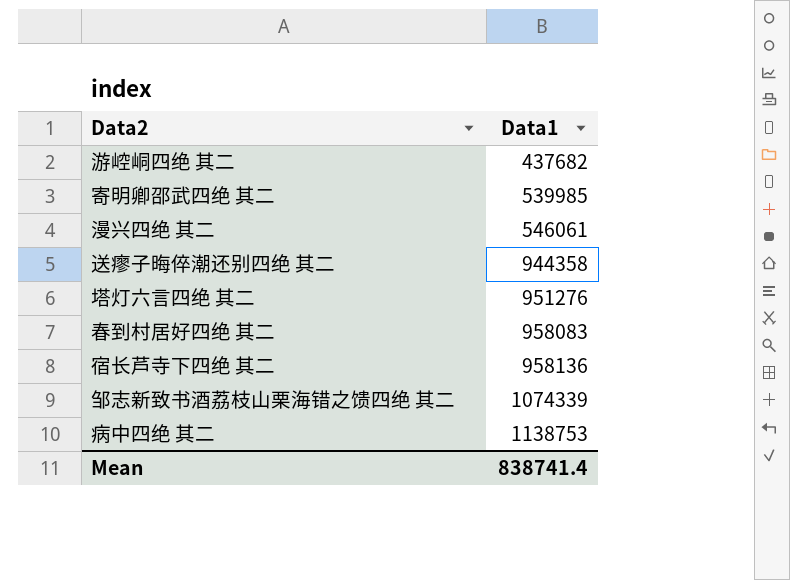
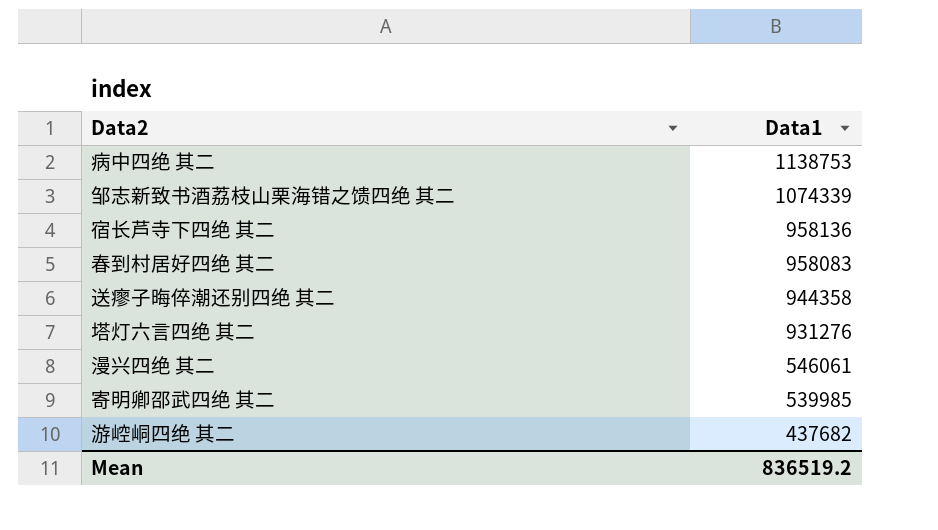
row order: Data1 ascending -> Data1 descending
塔灯六言四绝 其二 | Data1: 951276 -> 931276
Mean | Data1: 838741.4 -> 836519.2

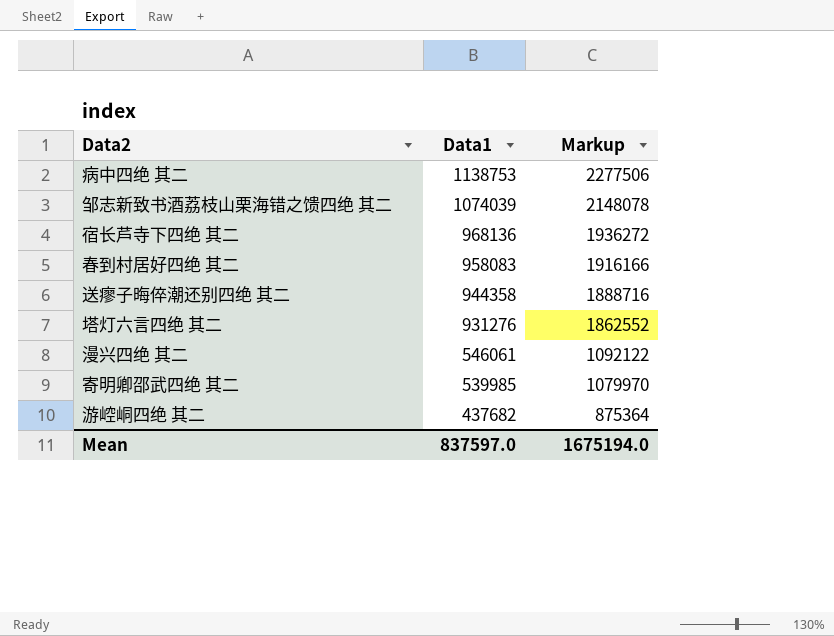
column Markup | formula: none -> [Data1] * 2
邹志新致书酒荔枝山栗海错之馈四绝 其二 | Data1: 1074339 -> 1074039
宿长芦寺下四绝 其二 | Data1: 958136 -> 968136
Mean | Data1: 836519.2 -> 837597.0

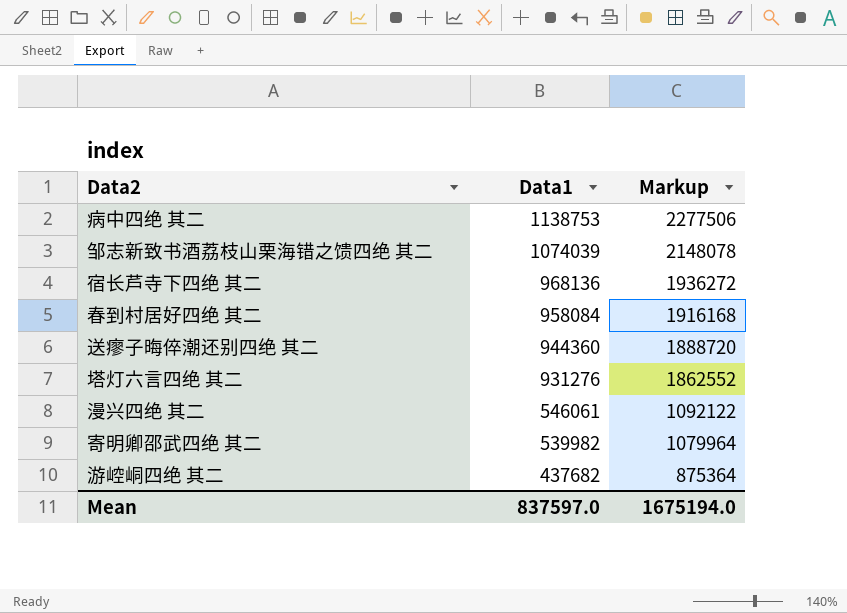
春到村居好四绝 其二 | Data1: 958083 -> 958084
春到村居好四绝 其二 | Markup: 1916166 -> 1916168
送瘳子晦倅潮还别四绝 其二 | Data1: 944358 -> 944360
送瘳子晦倅潮还别四绝 其二 | Markup: 1888716 -> 1888720
寄明卿邵武四绝 其二 | Data1: 539985 -> 539982
寄明卿邵武四绝 其二 | Markup: 1079970 -> 1079964

